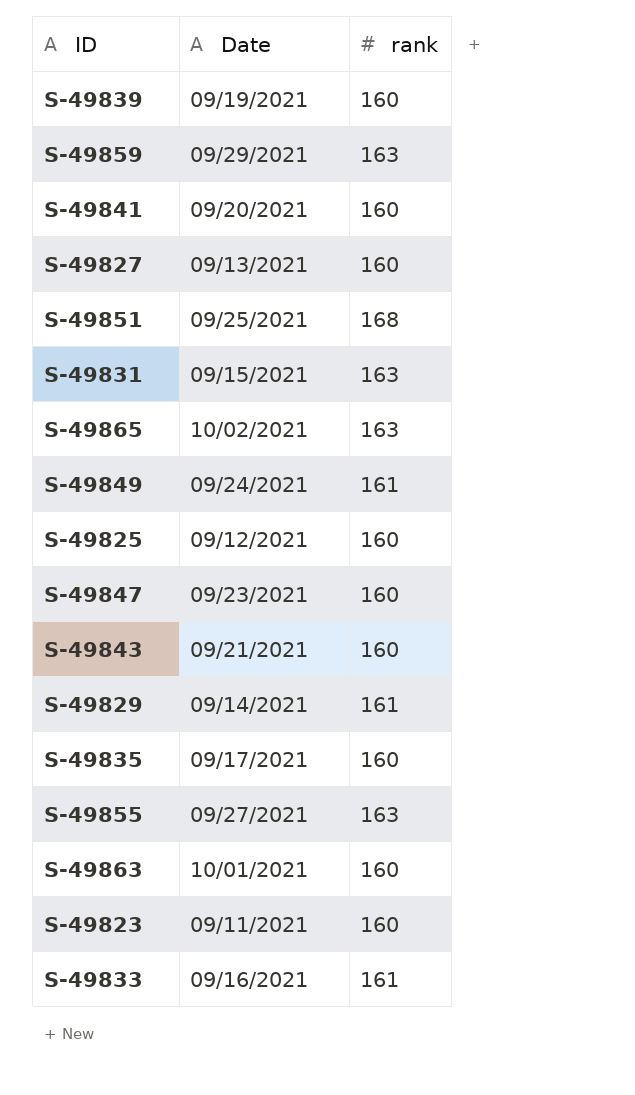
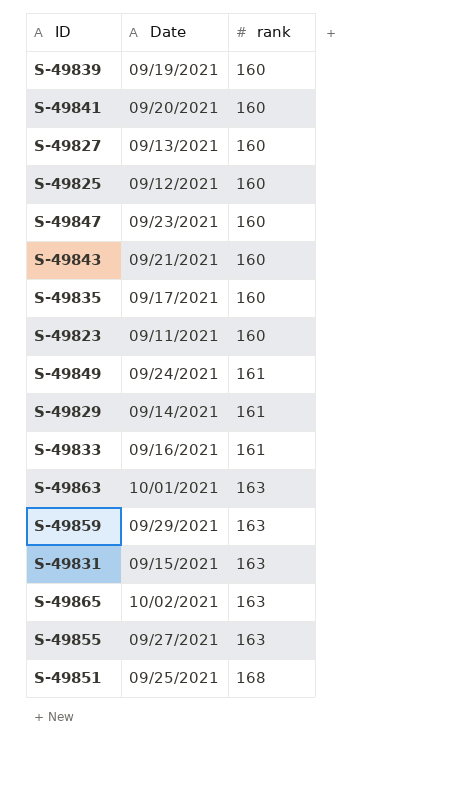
row order: none -> rank ascending
S-49863 | rank: 160 -> 163

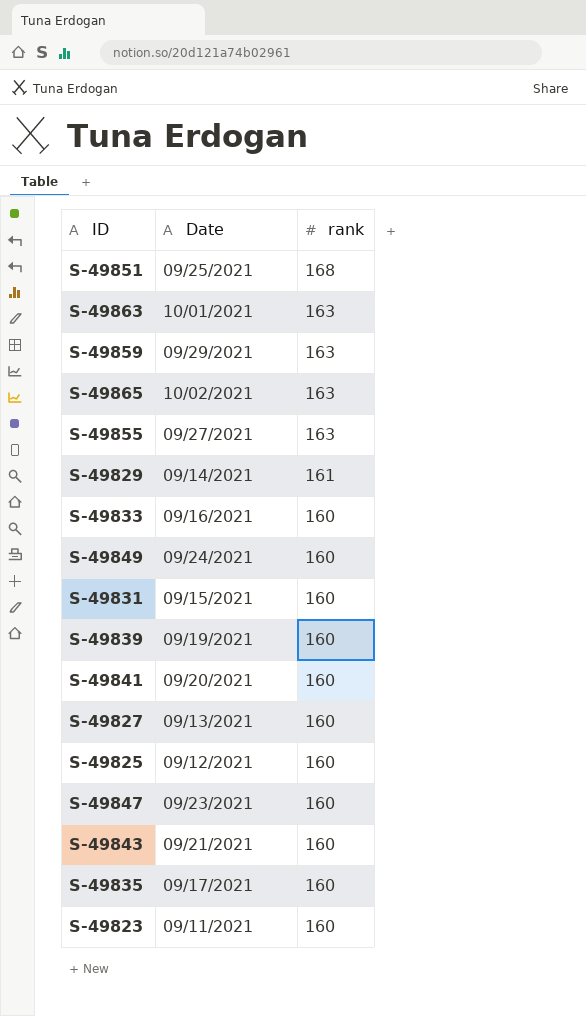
row order: rank ascending -> rank descending
S-49833 | rank: 161 -> 160
S-49849 | rank: 161 -> 160
S-49831 | rank: 163 -> 160

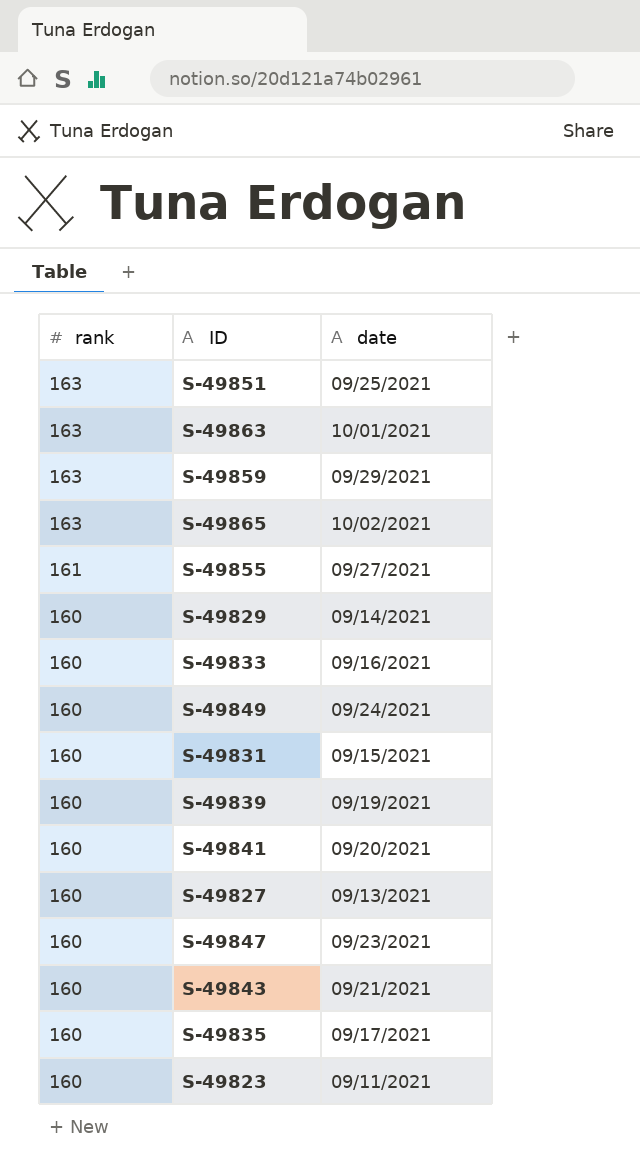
column rank | position: 3 -> 1
column name: Date -> date
row S-49825: 09/12/2021 | 160 -> none
S-49851 | rank: 168 -> 163
S-49855 | rank: 163 -> 161
S-49829 | rank: 161 -> 160

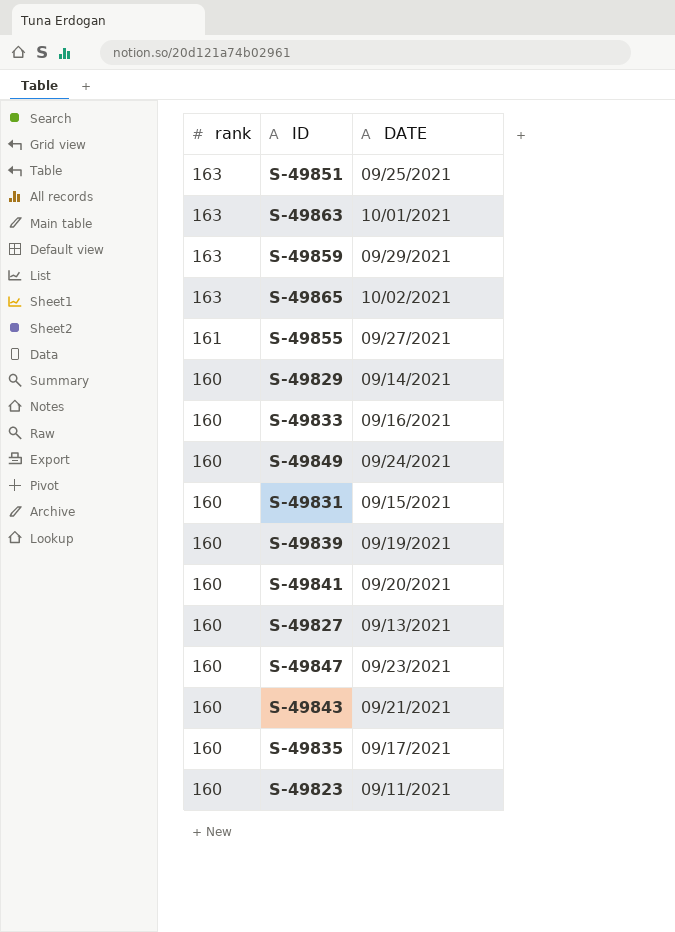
column name: date -> DATE

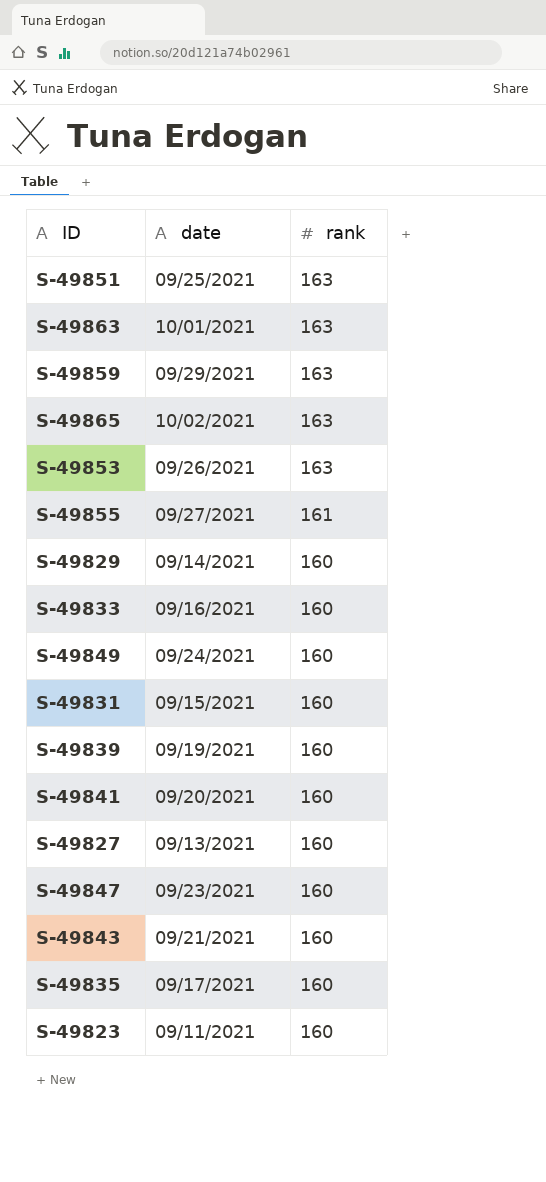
column name: DATE -> date
column rank | position: 1 -> 3
row S-49853: none -> 09/26/2021 | 163

